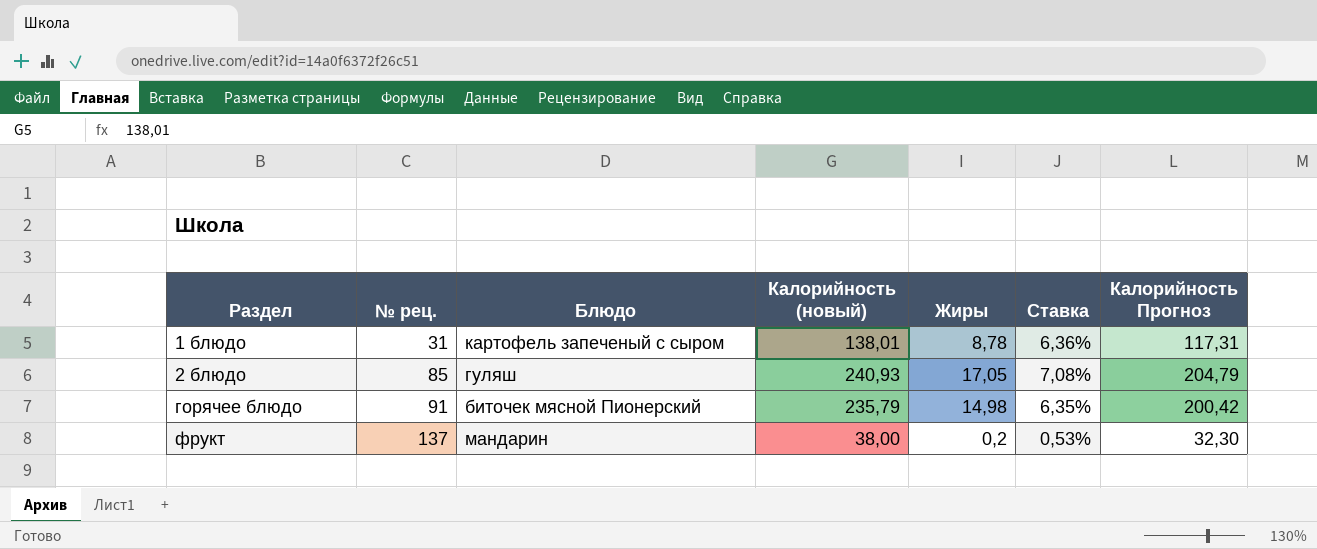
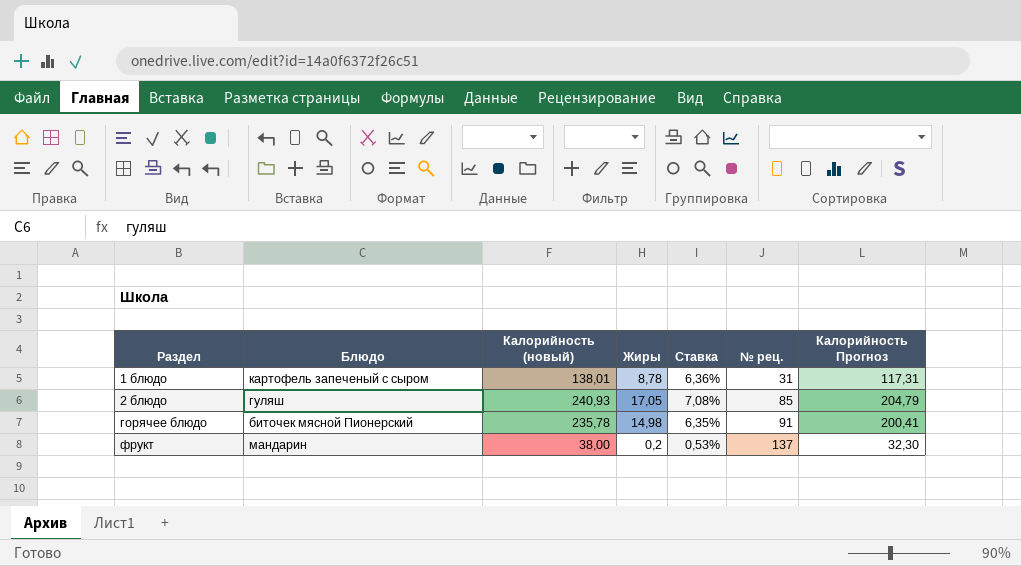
column № рец. | position: 2 -> 6
горячее блюдо | Калорийность (новый): 235,79 -> 235,78
горячее блюдо | Калорийность Прогноз: 200,42 -> 200,41

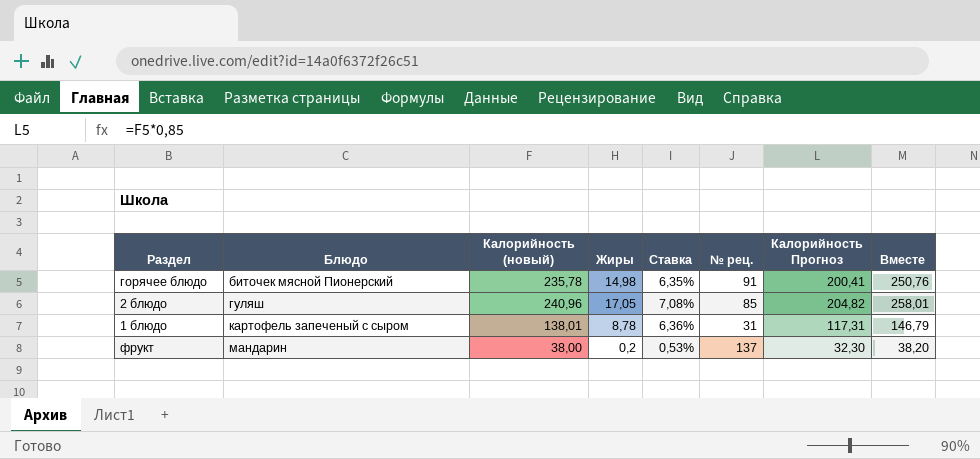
row order: Раздел ascending -> Блюдо ascending
column Вместе | formula: none -> [Калорийность (новый)] + [Жиры]
2 блюдо | Калорийность (новый): 240,93 -> 240,96
2 блюдо | Калорийность Прогноз: 204,79 -> 204,82

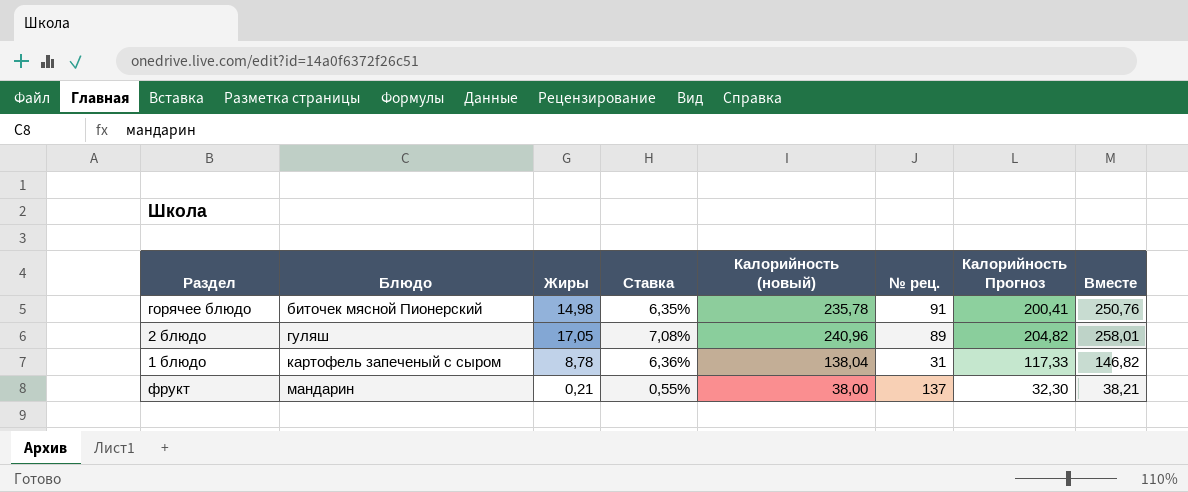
column Калорийность (новый) | position: 3 -> 5
2 блюдо | № рец.: 85 -> 89
1 блюдо | Калорийность (новый): 138,01 -> 138,04
1 блюдо | Калорийность Прогноз: 117,31 -> 117,33
1 блюдо | Вместе: 146,79 -> 146,82
фрукт | Жиры: 0,2 -> 0,21
фрукт | Ставка: 0,53% -> 0,55%
фрукт | Вместе: 38,20 -> 38,21

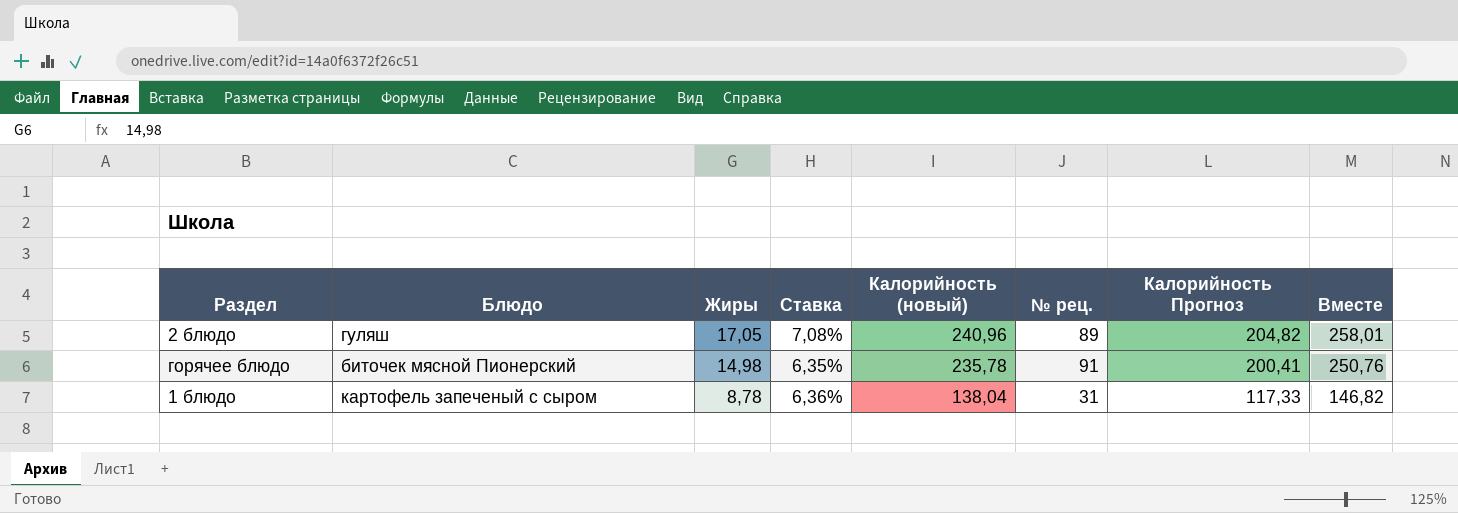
row order: Блюдо ascending -> Жиры descending
row фрукт: мандарин | 0,21 | 0,55% | 38,00 | 137 | 32,30 | 38,21 -> none

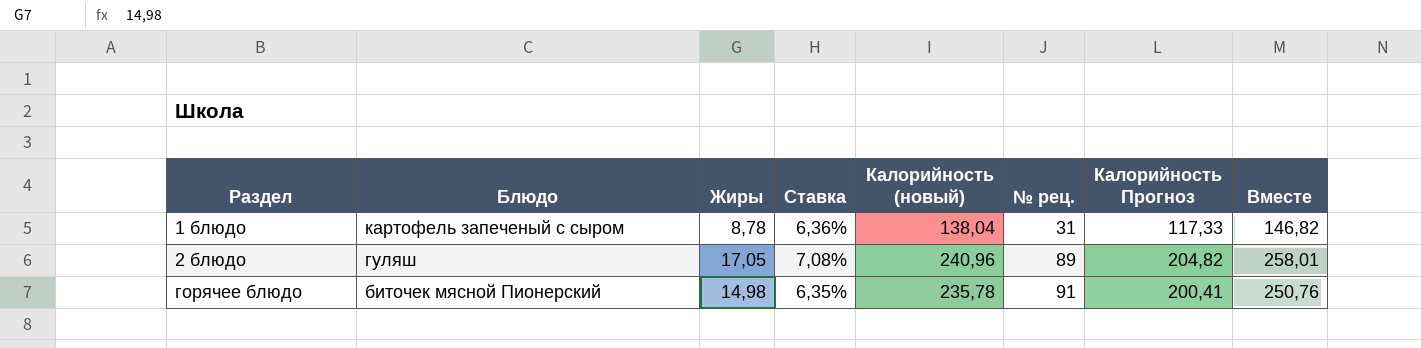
row order: Жиры descending -> Раздел ascending

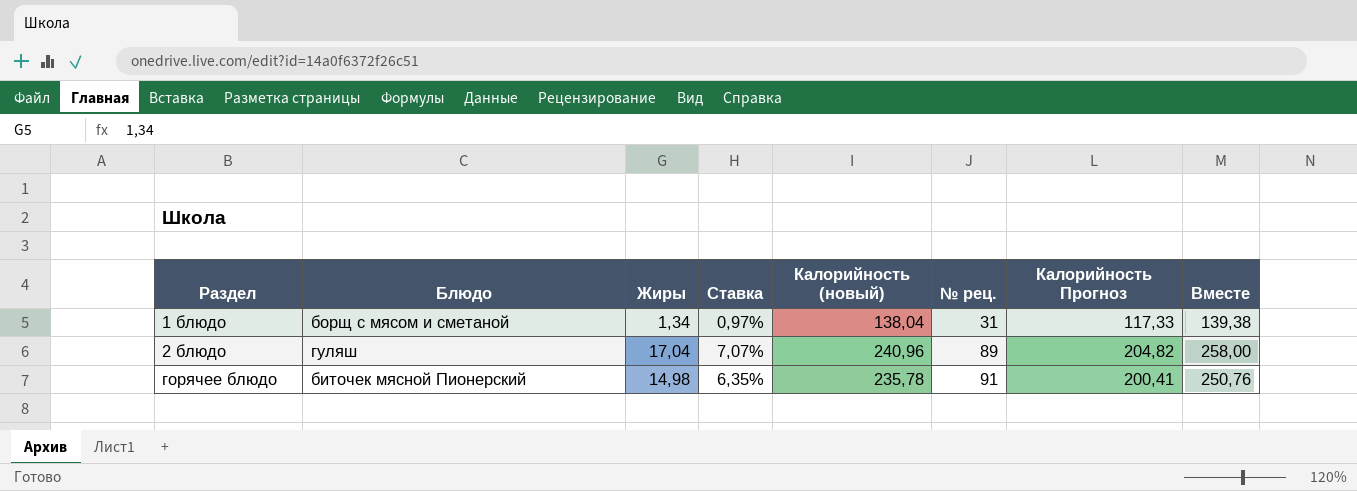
1 блюдо | Блюдо: картофель запеченый с сыром -> борщ с мясом и сметаной
1 блюдо | Жиры: 8,78 -> 1,34
1 блюдо | Ставка: 6,36% -> 0,97%
1 блюдо | Вместе: 146,82 -> 139,38
2 блюдо | Жиры: 17,05 -> 17,04
2 блюдо | Ставка: 7,08% -> 7,07%
2 блюдо | Вместе: 258,01 -> 258,00

